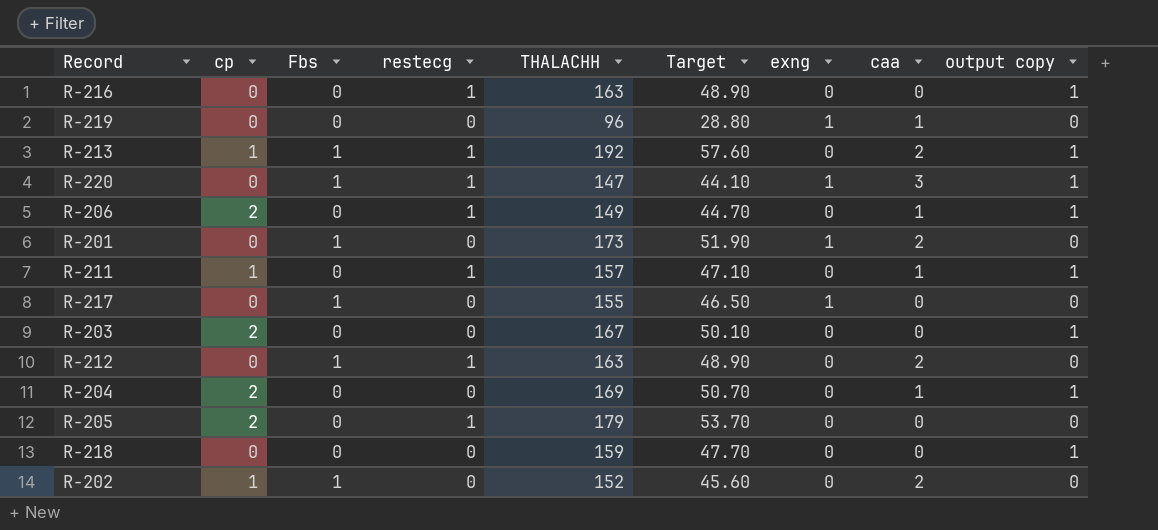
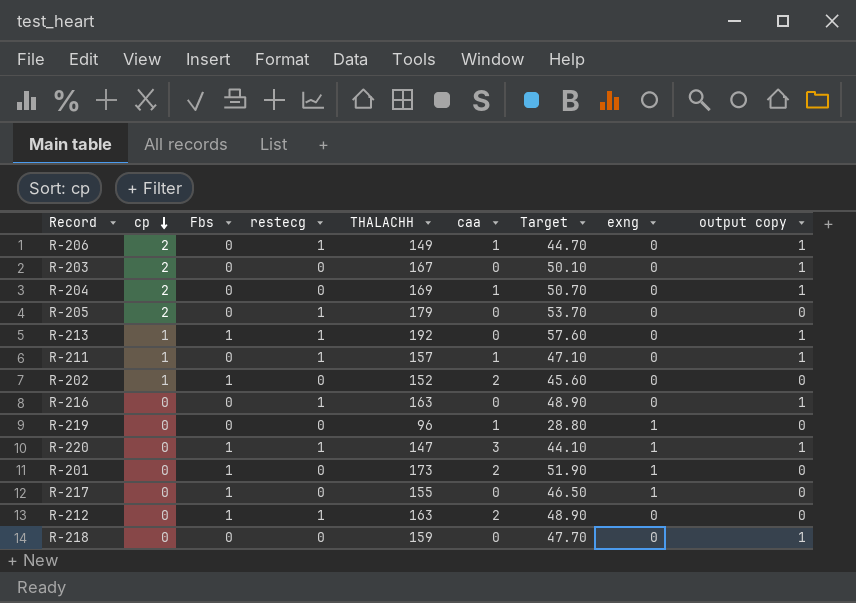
row order: none -> cp descending
column caa | position: 8 -> 6
R-213 | caa: 2 -> 0

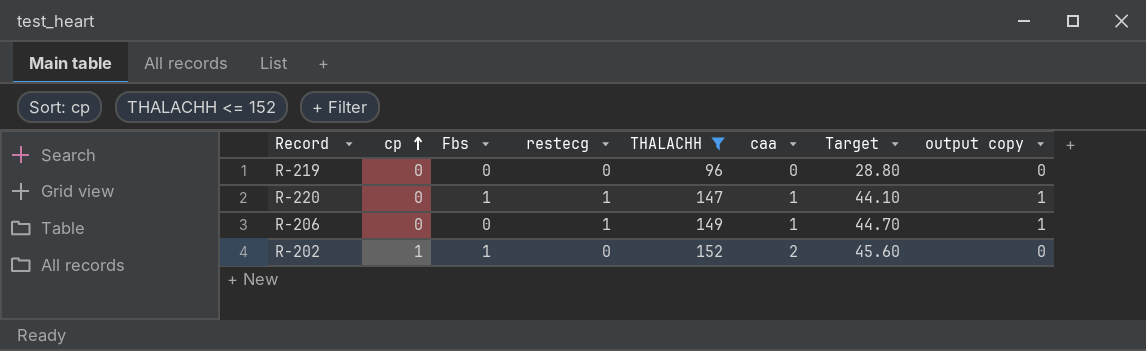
filter: none -> THALACHH <= 152
row order: cp descending -> cp ascending
column exng | position: 8 -> none
R-219 | caa: 1 -> 0
R-220 | caa: 3 -> 1
R-206 | cp: 2 -> 0

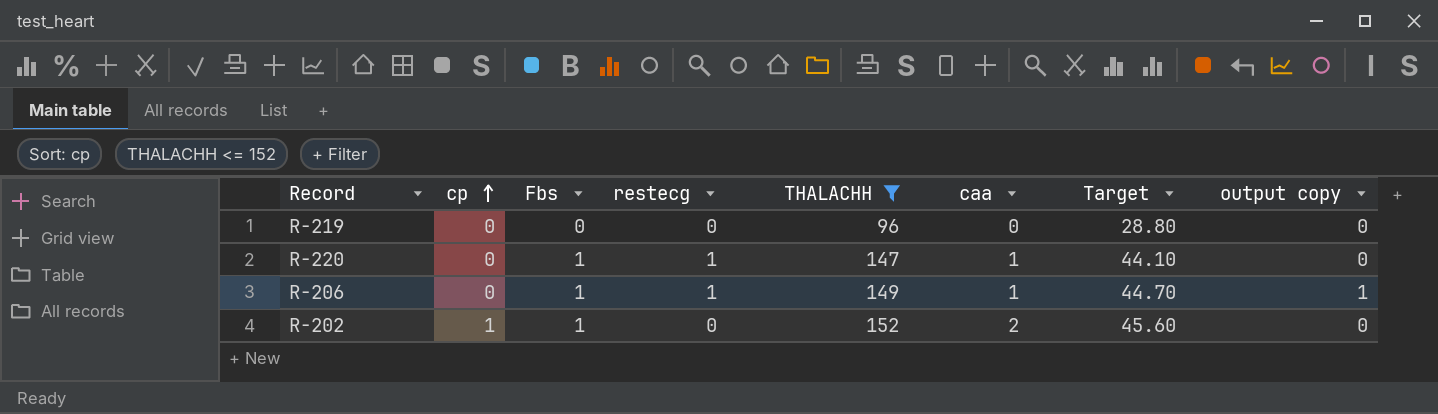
R-220 | output copy: 1 -> 0
R-206 | Fbs: 0 -> 1

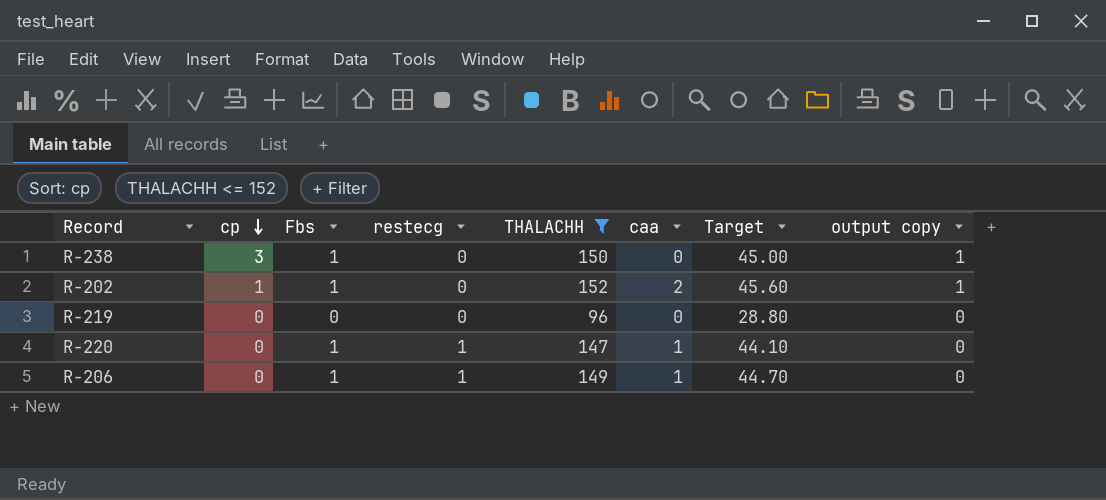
row order: cp ascending -> cp descending
row R-238: none -> 3 | 1 | 0 | 150 | 0 | 45.00 | 1
R-202 | output copy: 0 -> 1
R-206 | output copy: 1 -> 0

